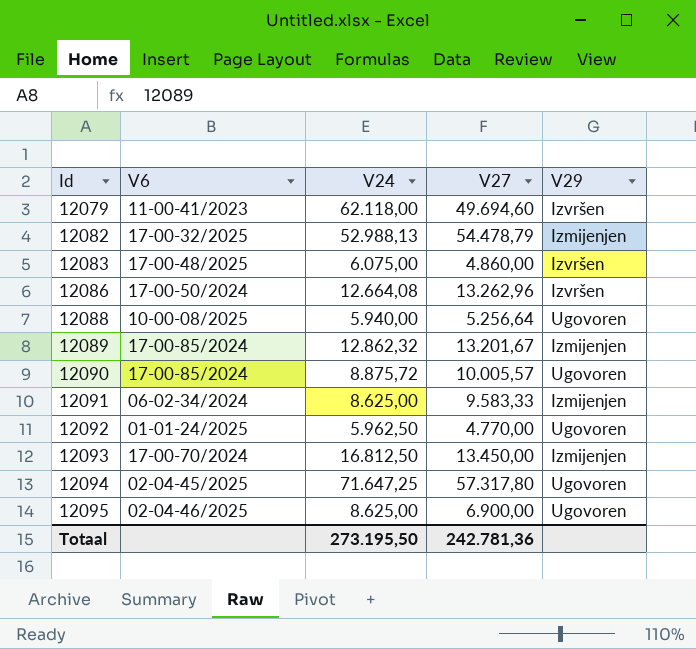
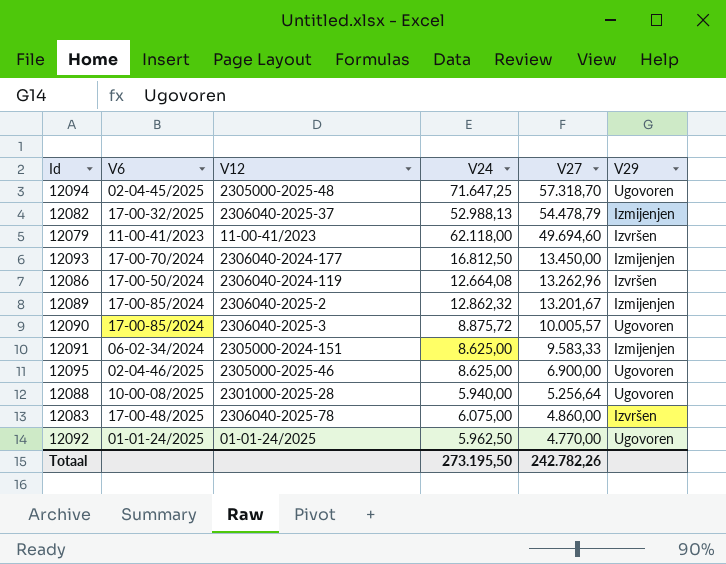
row order: Id ascending -> V27 descending
column V12 | position: none -> 3
12094 | V27: 57.317,80 -> 57.318,70
Totaal | V27: 242.781,36 -> 242.782,26

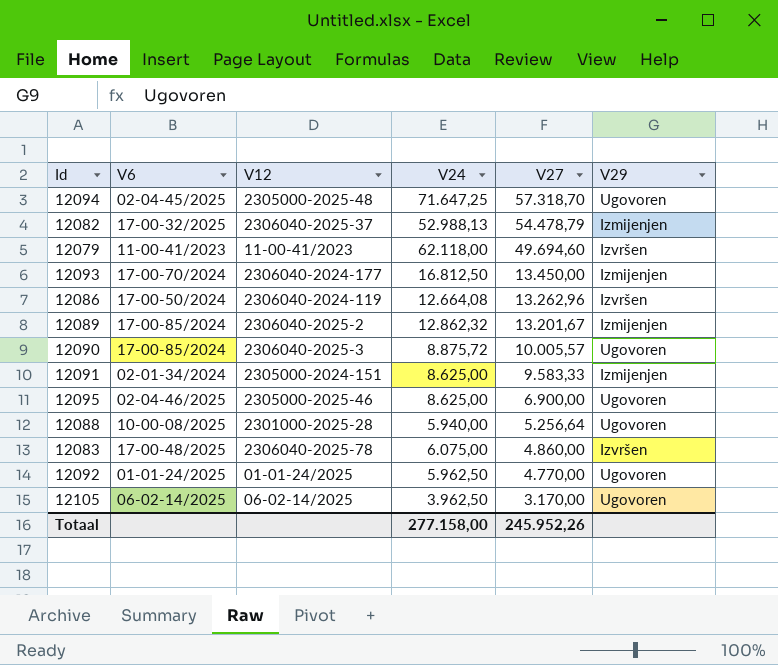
12091 | V6: 06-02-34/2024 -> 02-01-34/2024
row 12105: none -> 06-02-14/2025 | 06-02-14/2025 | 3.962,50 | 3.170,00 | Ugovoren
Totaal | V24: 273.195,50 -> 277.158,00
Totaal | V27: 242.782,26 -> 245.952,26

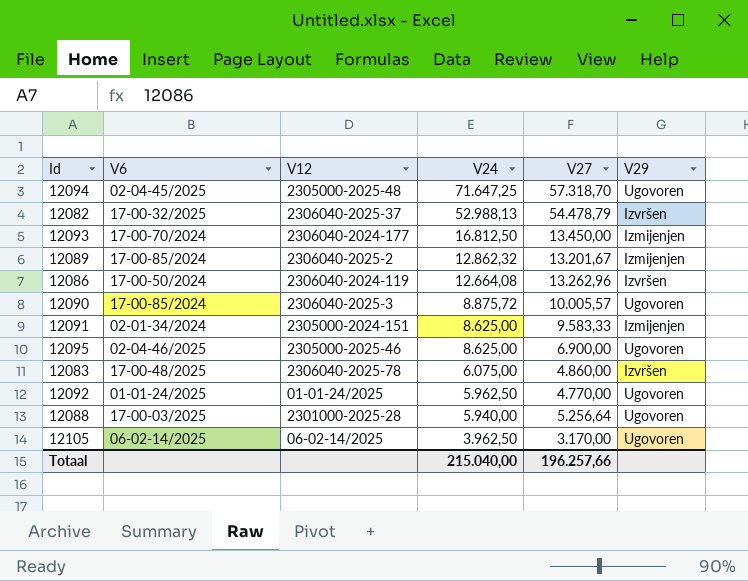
row order: V27 descending -> V24 descending
row 12079: 11-00-41/2023 | 11-00-41/2023 | 62.118,00 | 49.694,60 | Izvršen -> none
12082 | V29: Izmijenjen -> Izvršen
12088 | V6: 10-00-08/2025 -> 17-00-03/2025
Totaal | V24: 277.158,00 -> 215.040,00
Totaal | V27: 245.952,26 -> 196.257,66

